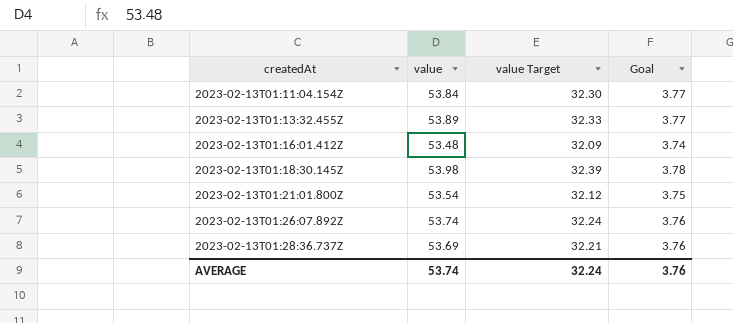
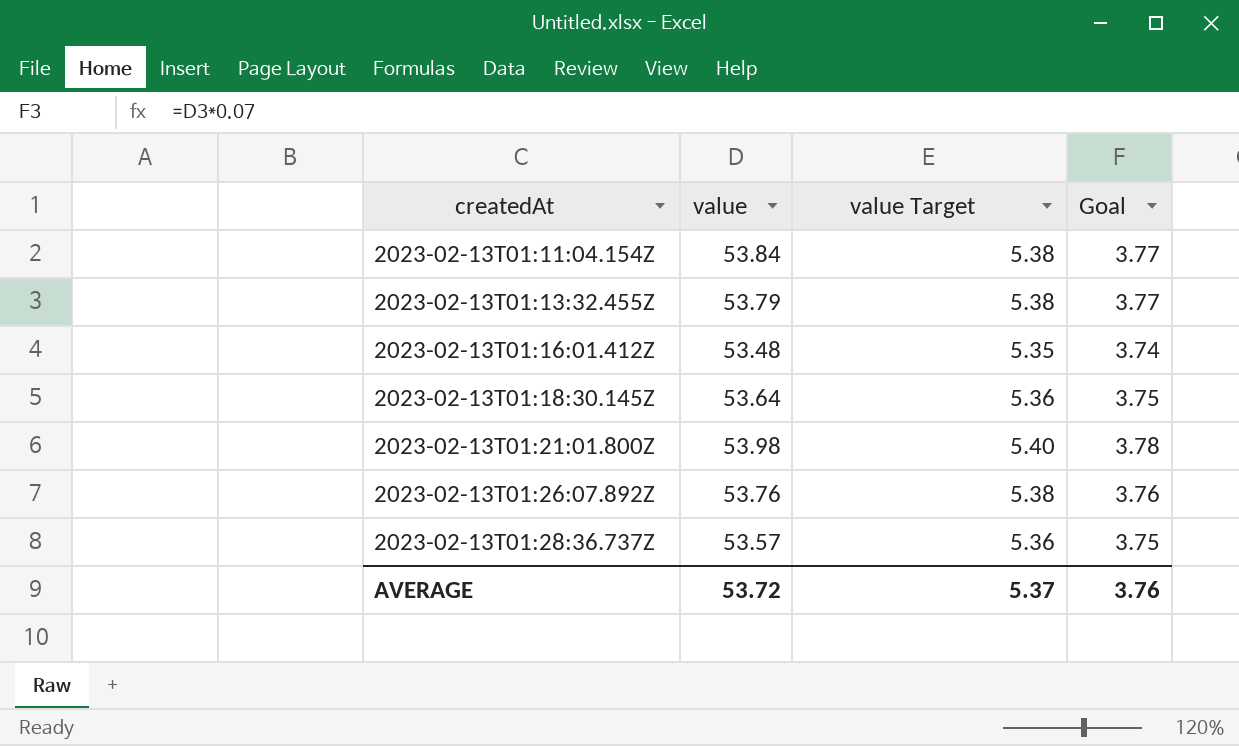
column value Target | formula: [value] * 0.6 -> [value] * 0.1
2023-02-13T01:13:32.455Z | value: 53.89 -> 53.79
2023-02-13T01:18:30.145Z | value: 53.98 -> 53.64
2023-02-13T01:18:30.145Z | Goal: 3.78 -> 3.75
2023-02-13T01:21:01.800Z | value: 53.54 -> 53.98
2023-02-13T01:21:01.800Z | Goal: 3.75 -> 3.78
2023-02-13T01:26:07.892Z | value: 53.74 -> 53.76
2023-02-13T01:28:36.737Z | value: 53.69 -> 53.57
2023-02-13T01:28:36.737Z | Goal: 3.76 -> 3.75
AVERAGE | value: 53.74 -> 53.72
AVERAGE | value Target: 32.24 -> 5.37

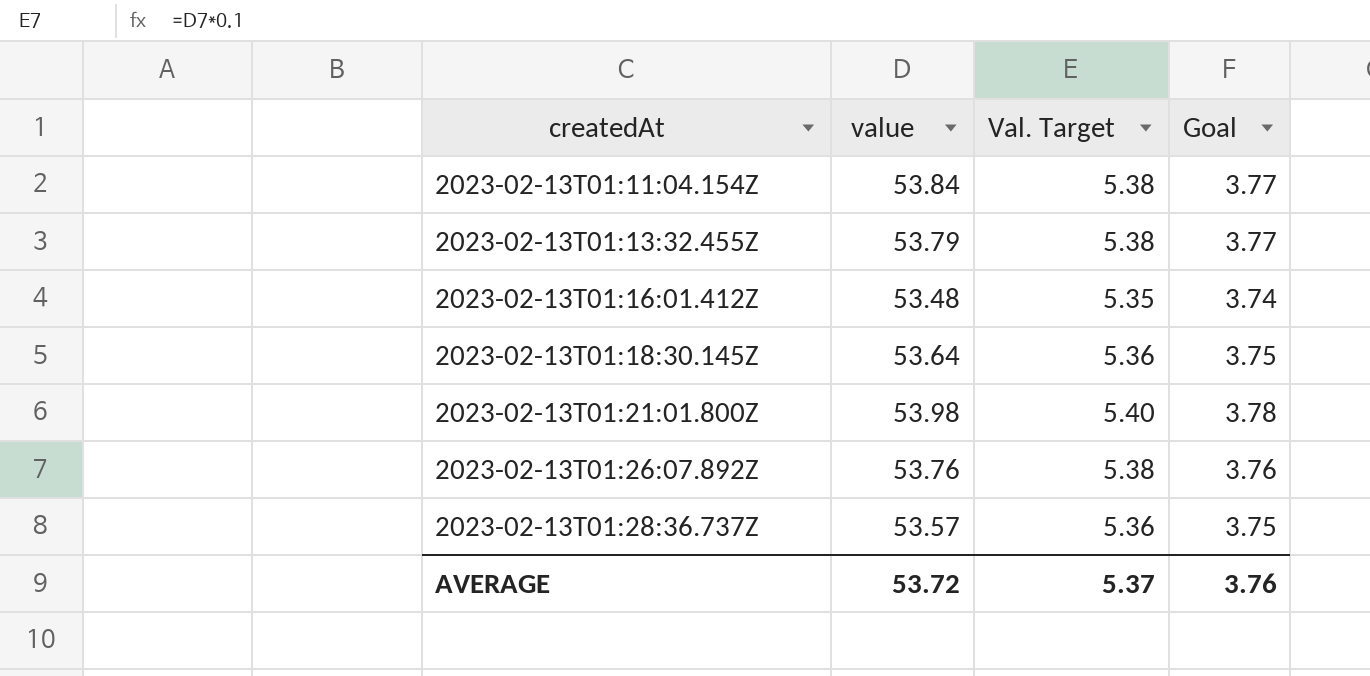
column name: value Target -> Val. Target

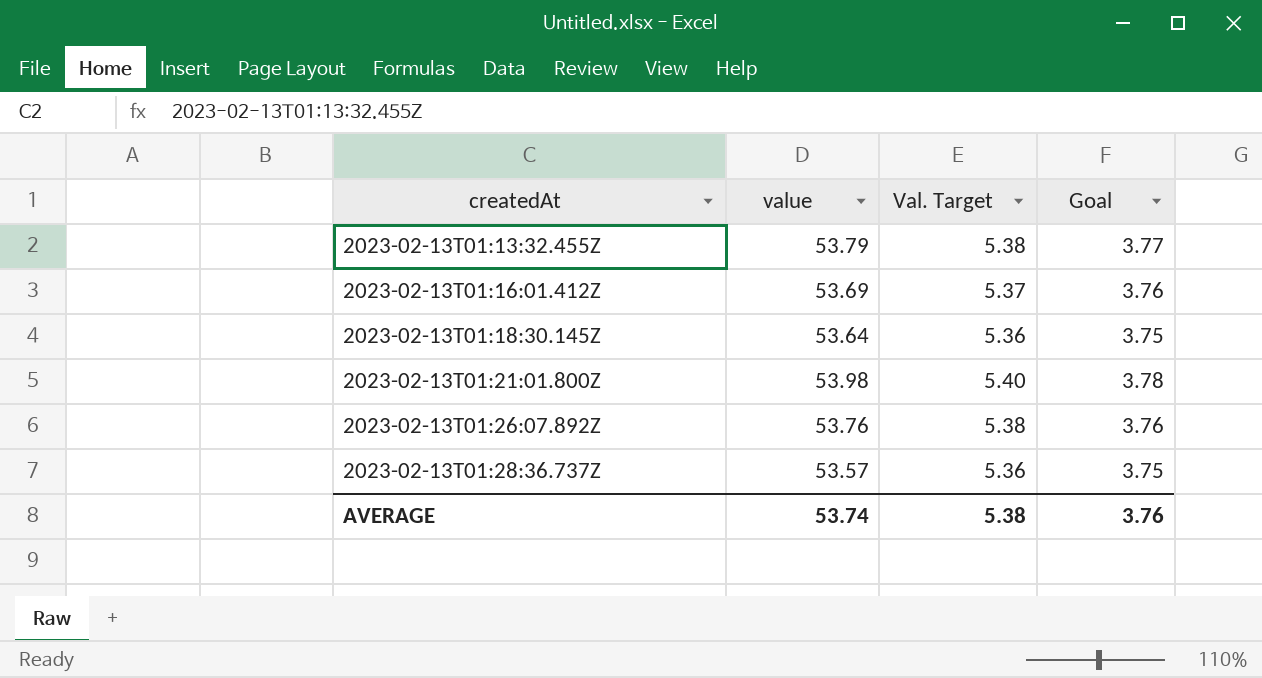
row 2023-02-13T01:11:04.154Z: 53.84 | 5.38 | 3.77 -> none
2023-02-13T01:16:01.412Z | value: 53.48 -> 53.69
2023-02-13T01:16:01.412Z | Val. Target: 5.35 -> 5.37
2023-02-13T01:16:01.412Z | Goal: 3.74 -> 3.76
AVERAGE | value: 53.72 -> 53.74
AVERAGE | Val. Target: 5.37 -> 5.38

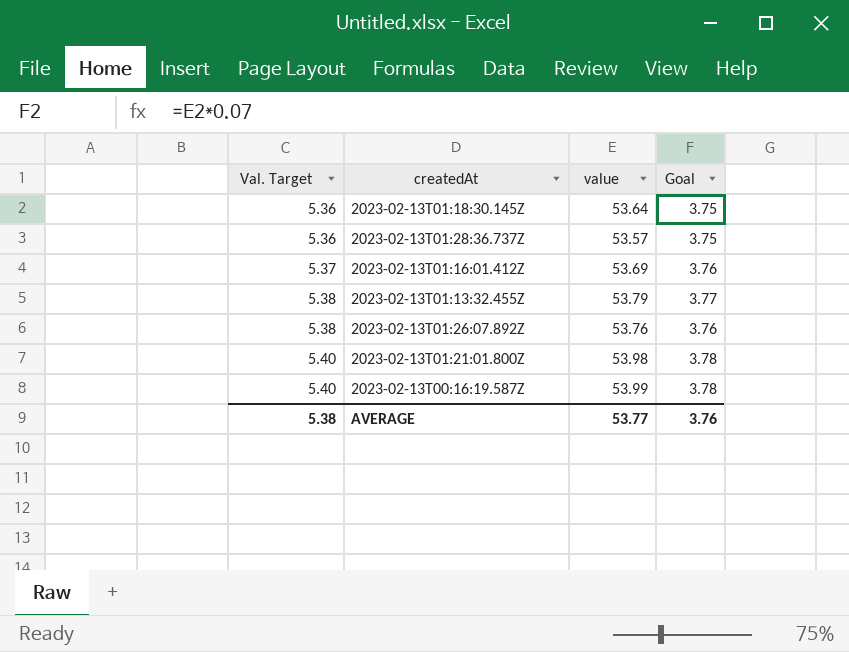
row order: createdAt ascending -> Val. Target ascending
column Val. Target | position: 3 -> 1
row 2023-02-13T00:16:19.587Z: none -> 5.40 | 53.99 | 3.78
AVERAGE | value: 53.74 -> 53.77

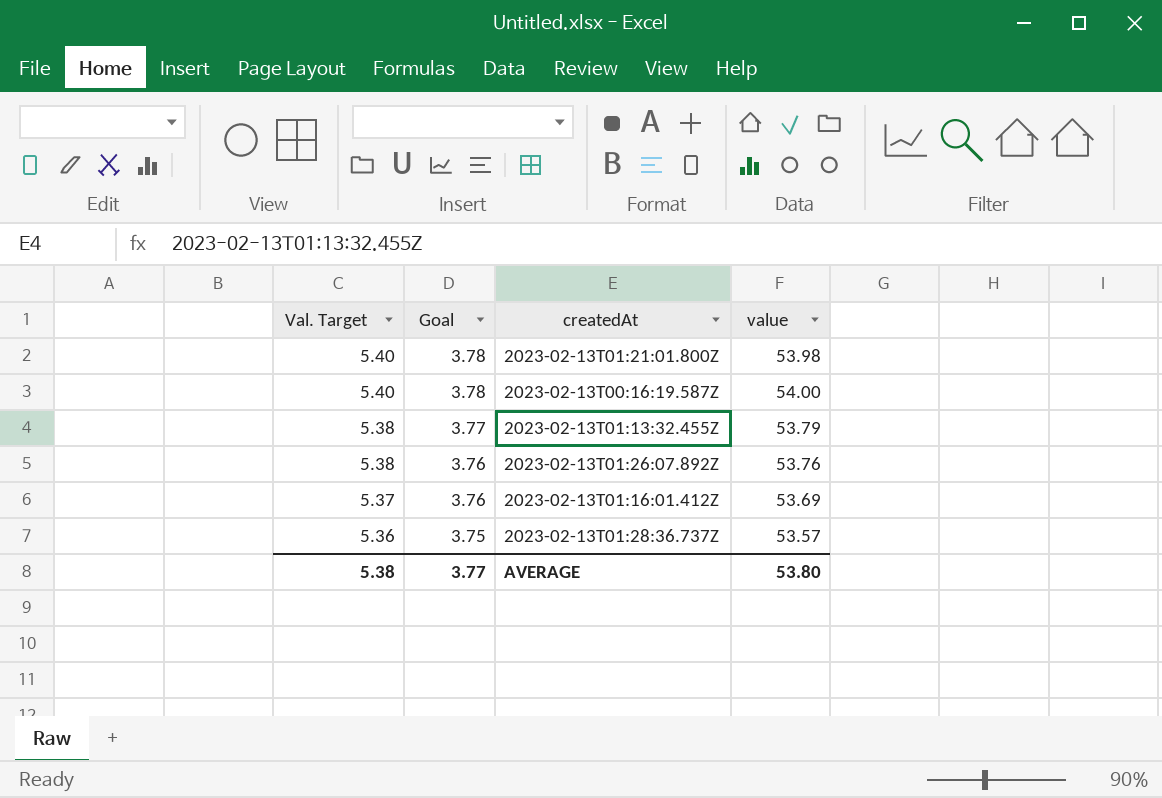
row order: Val. Target ascending -> Val. Target descending
column Goal | position: 4 -> 2
row 2023-02-13T01:18:30.145Z: 5.36 | 53.64 | 3.75 -> none
2023-02-13T00:16:19.587Z | value: 53.99 -> 54.00
AVERAGE | Goal: 3.76 -> 3.77
AVERAGE | value: 53.77 -> 53.80

